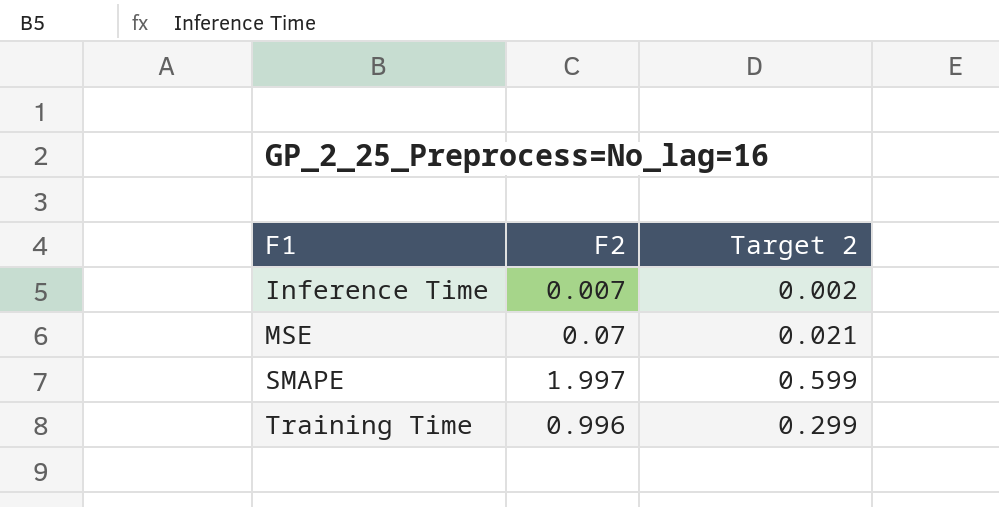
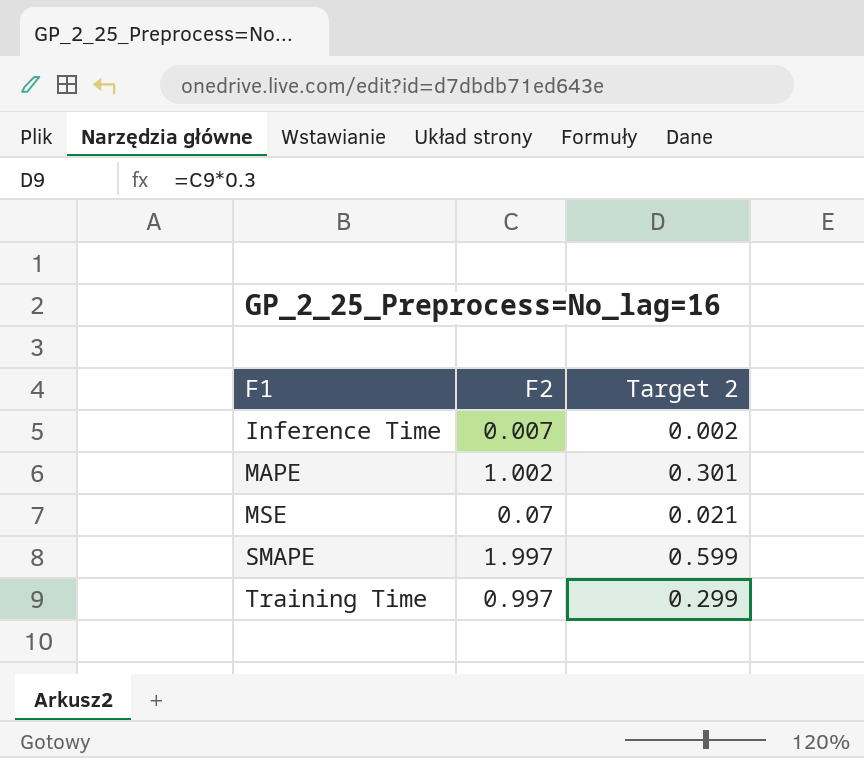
row MAPE: none -> 1.002 | 0.301
Training Time | F2: 0.996 -> 0.997

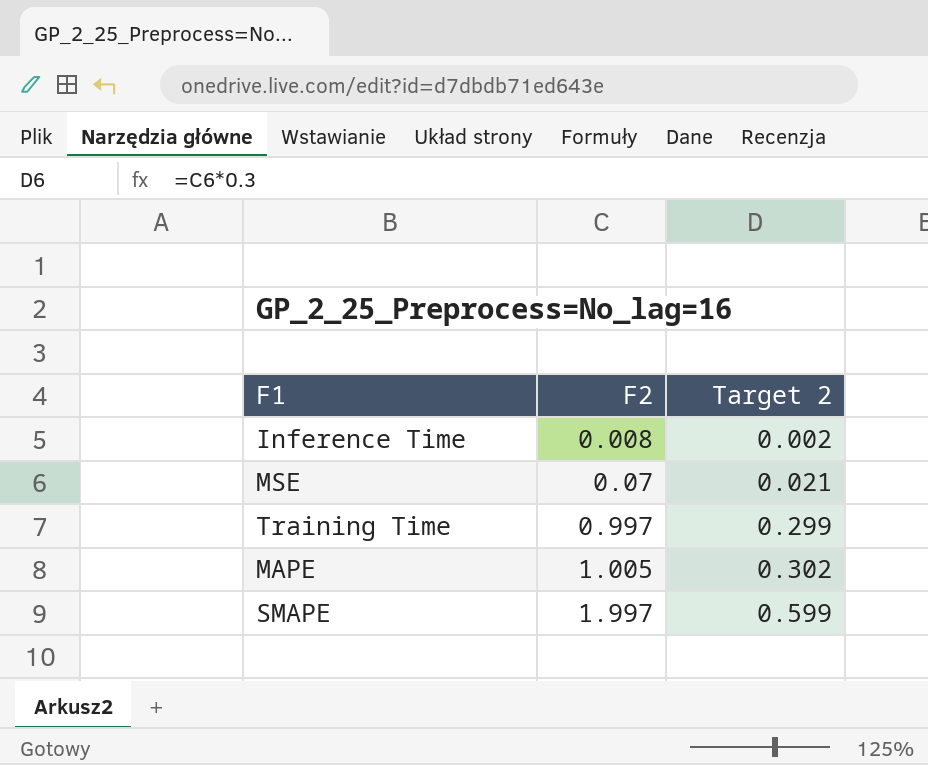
row order: F1 ascending -> F2 ascending
Inference Time | F2: 0.007 -> 0.008
MAPE | F2: 1.002 -> 1.005
MAPE | Target 2: 0.301 -> 0.302

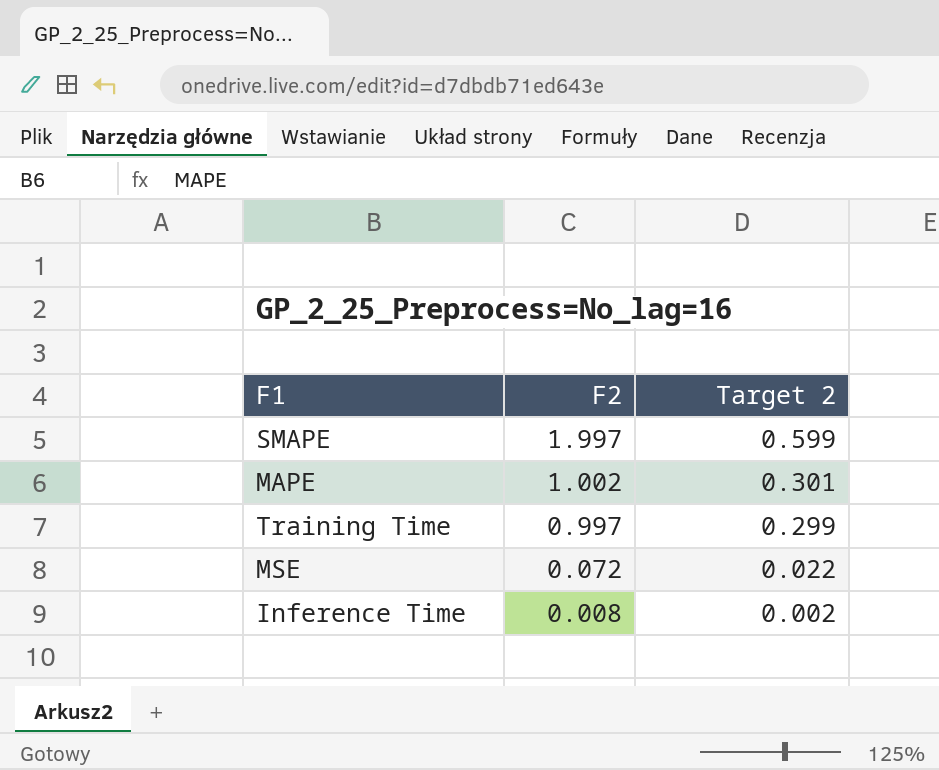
row order: F2 ascending -> F2 descending
MAPE | F2: 1.005 -> 1.002
MAPE | Target 2: 0.302 -> 0.301
MSE | F2: 0.07 -> 0.072
MSE | Target 2: 0.021 -> 0.022

